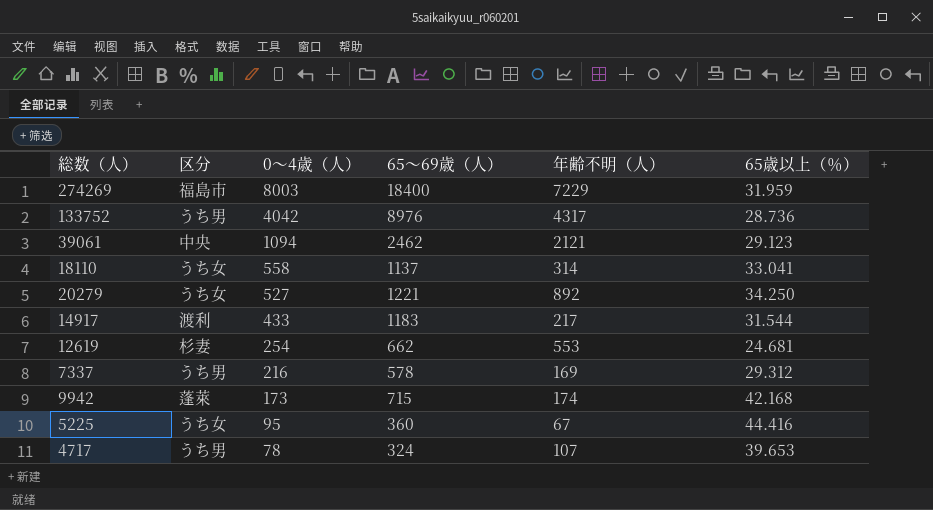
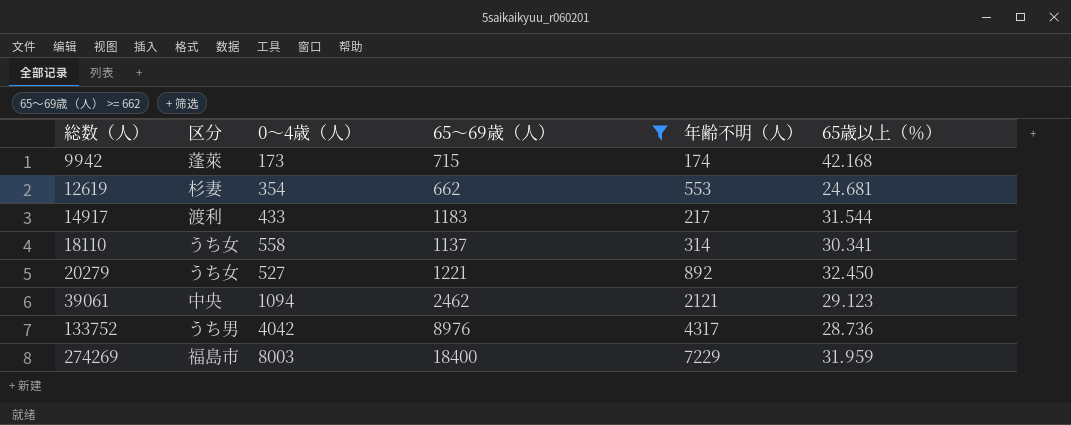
filter: none -> 65～69歳（人） >= 662
row order: 0～4歳（人） descending -> 総数（人） ascending
12619 | 0～4歳（人）: 254 -> 354
18110 | 65歳以上（％）: 33.041 -> 30.341
20279 | 65歳以上（％）: 34.250 -> 32.450

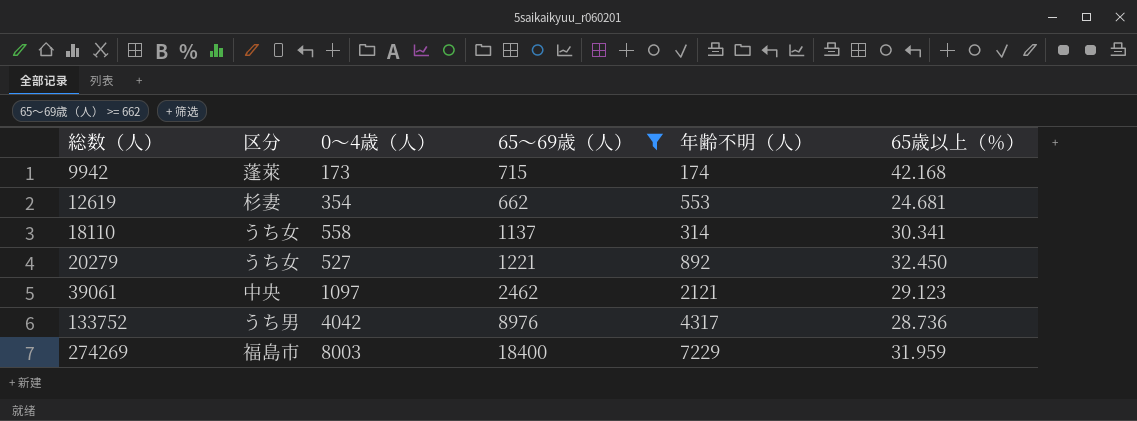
row 14917: 渡利 | 433 | 1183 | 217 | 31.544 -> none
39061 | 0～4歳（人）: 1094 -> 1097

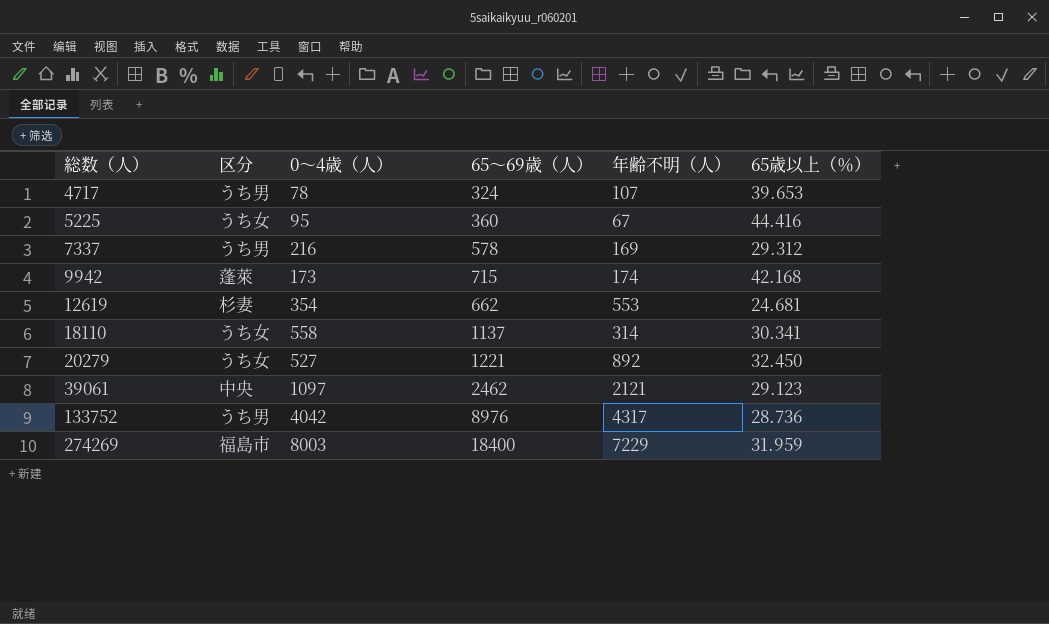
filter: 65～69歳（人） >= 662 -> none

